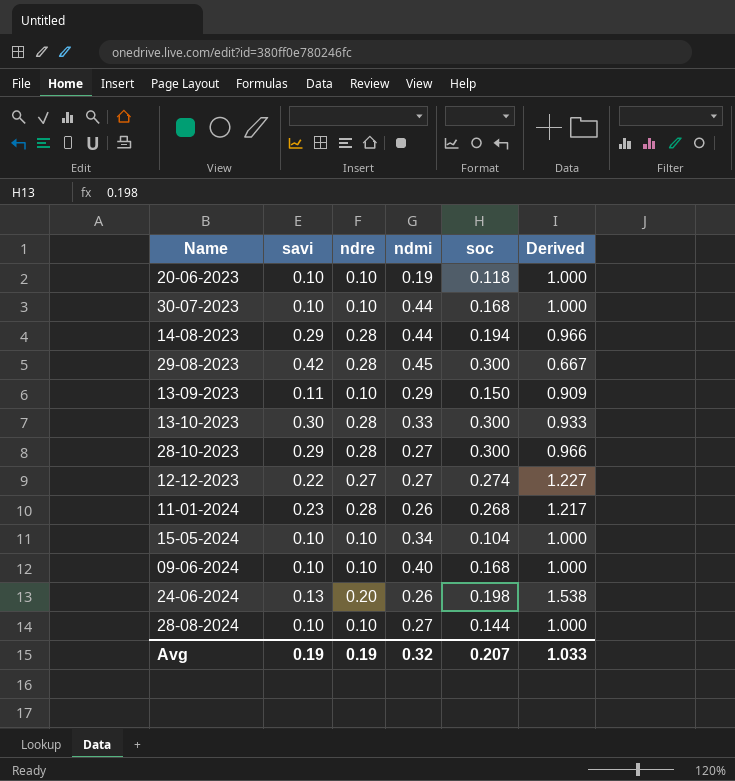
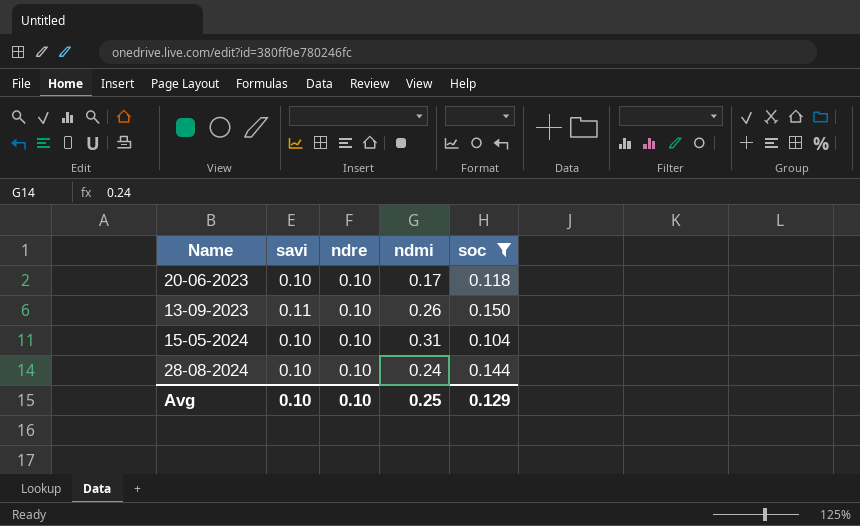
filter: none -> soc <= 0.150
column Derived | formula: [ndre] / [savi] -> none
20-06-2023 | ndmi: 0.19 -> 0.17
13-09-2023 | ndmi: 0.29 -> 0.26
15-05-2024 | ndmi: 0.34 -> 0.31
28-08-2024 | ndmi: 0.27 -> 0.24
Avg | savi: 0.19 -> 0.10
Avg | ndre: 0.19 -> 0.10
Avg | ndmi: 0.32 -> 0.25
Avg | soc: 0.207 -> 0.129

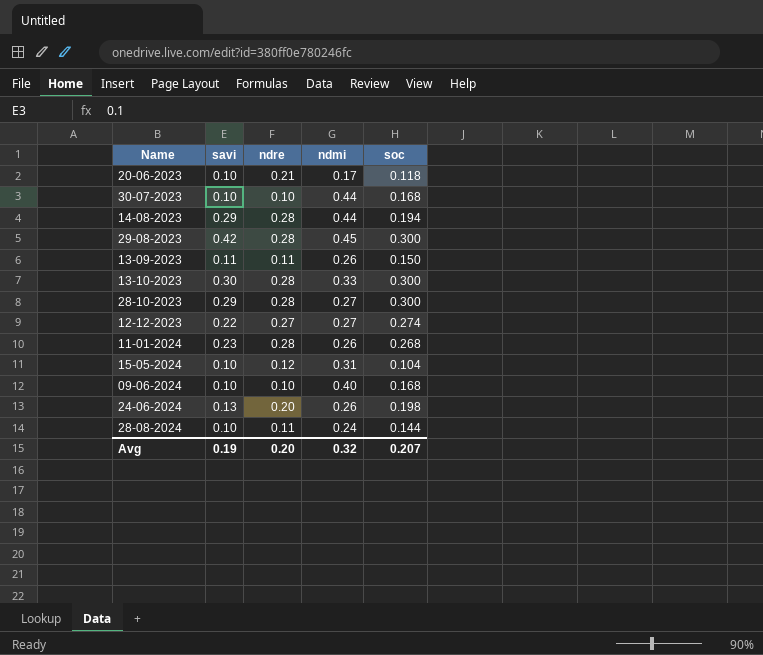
filter: soc <= 0.150 -> none
20-06-2023 | ndre: 0.10 -> 0.21
13-09-2023 | ndre: 0.10 -> 0.11
15-05-2024 | ndre: 0.10 -> 0.12
28-08-2024 | ndre: 0.10 -> 0.11
Avg | savi: 0.10 -> 0.19
Avg | ndre: 0.10 -> 0.20
Avg | ndmi: 0.25 -> 0.32
Avg | soc: 0.129 -> 0.207

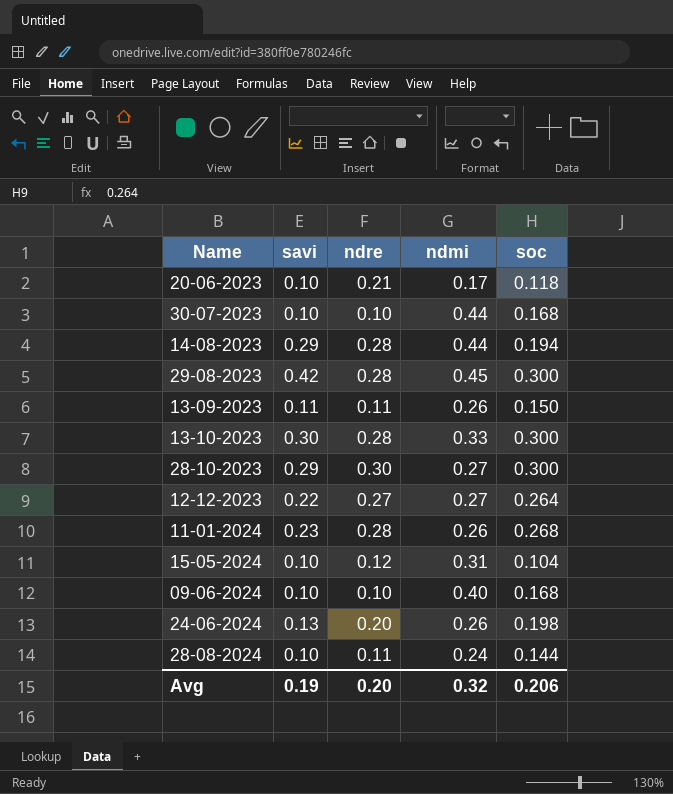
28-10-2023 | ndre: 0.28 -> 0.30
12-12-2023 | soc: 0.274 -> 0.264
Avg | soc: 0.207 -> 0.206

